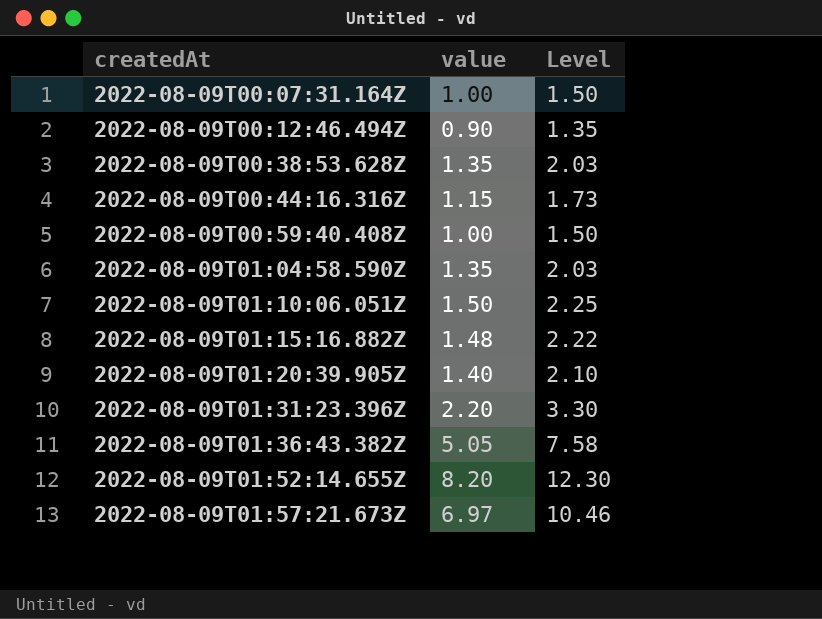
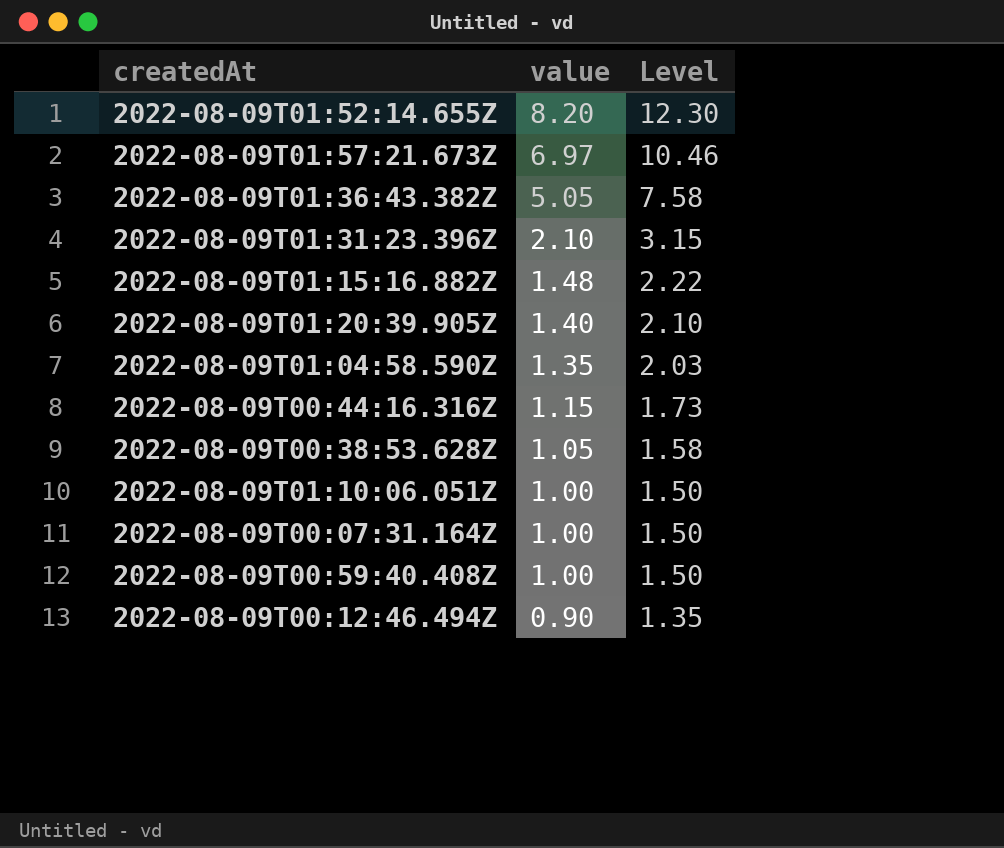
row order: createdAt ascending -> value descending
2022-08-09T01:31:23.396Z | value: 2.20 -> 2.10
2022-08-09T01:31:23.396Z | Level: 3.30 -> 3.15
2022-08-09T00:38:53.628Z | value: 1.35 -> 1.05
2022-08-09T00:38:53.628Z | Level: 2.03 -> 1.58
2022-08-09T01:10:06.051Z | value: 1.50 -> 1.00
2022-08-09T01:10:06.051Z | Level: 2.25 -> 1.50

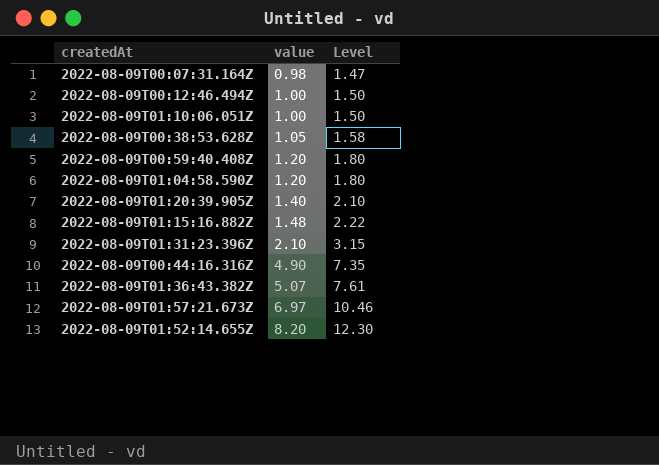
row order: value descending -> value ascending
2022-08-09T00:07:31.164Z | value: 1.00 -> 0.98
2022-08-09T00:07:31.164Z | Level: 1.50 -> 1.47
2022-08-09T00:12:46.494Z | value: 0.90 -> 1.00
2022-08-09T00:12:46.494Z | Level: 1.35 -> 1.50
2022-08-09T00:59:40.408Z | value: 1.00 -> 1.20
2022-08-09T00:59:40.408Z | Level: 1.50 -> 1.80
2022-08-09T01:04:58.590Z | value: 1.35 -> 1.20
2022-08-09T01:04:58.590Z | Level: 2.03 -> 1.80
2022-08-09T00:44:16.316Z | value: 1.15 -> 4.90
2022-08-09T00:44:16.316Z | Level: 1.73 -> 7.35
2022-08-09T01:36:43.382Z | value: 5.05 -> 5.07
2022-08-09T01:36:43.382Z | Level: 7.58 -> 7.61

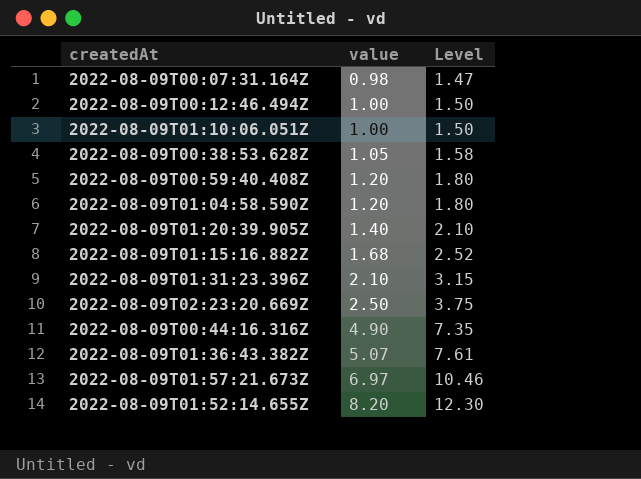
2022-08-09T01:15:16.882Z | value: 1.48 -> 1.68
2022-08-09T01:15:16.882Z | Level: 2.22 -> 2.52
row 2022-08-09T02:23:20.669Z: none -> 2.50 | 3.75

